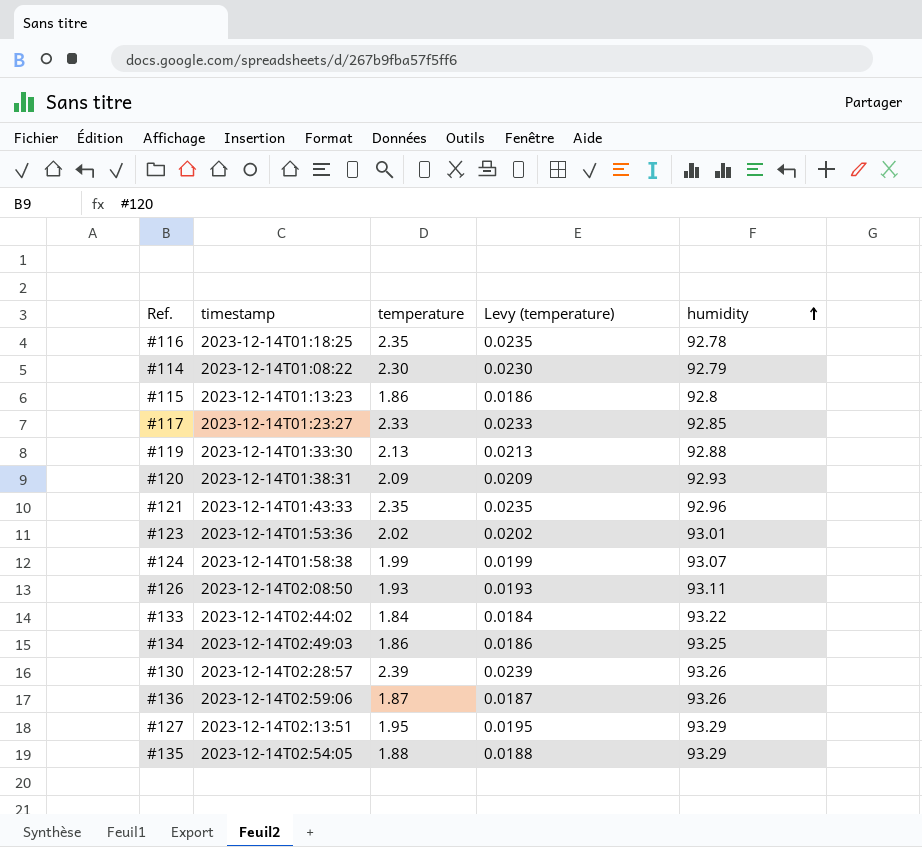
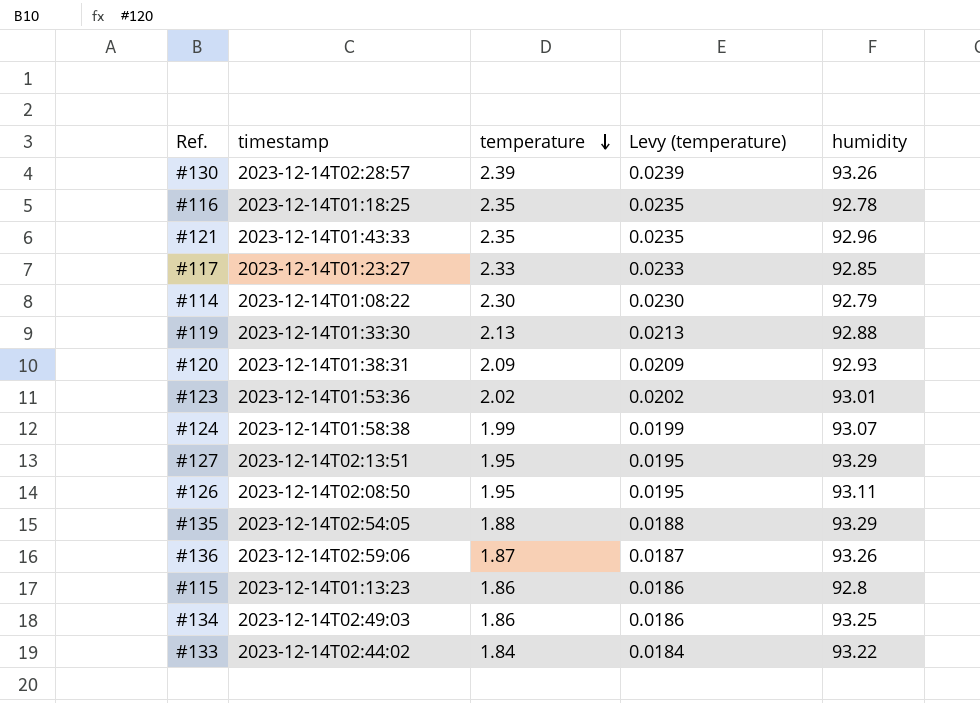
row order: humidity ascending -> temperature descending
#126 | temperature: 1.93 -> 1.95
#126 | Levy (temperature): 0.0193 -> 0.0195

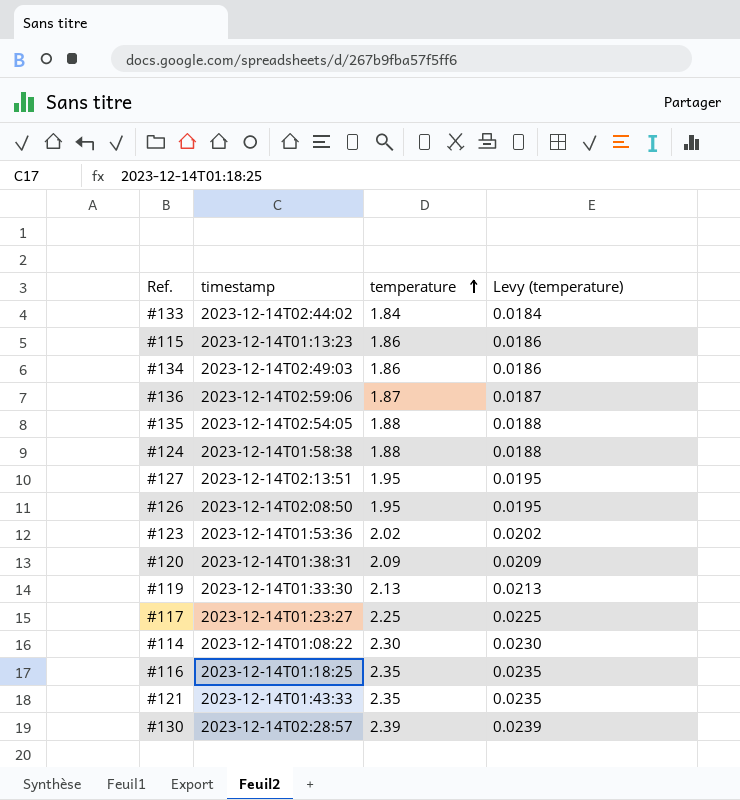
row order: temperature descending -> temperature ascending
column humidity | position: 5 -> none
#124 | temperature: 1.99 -> 1.88
#124 | Levy (temperature): 0.0199 -> 0.0188
#117 | temperature: 2.33 -> 2.25
#117 | Levy (temperature): 0.0233 -> 0.0225

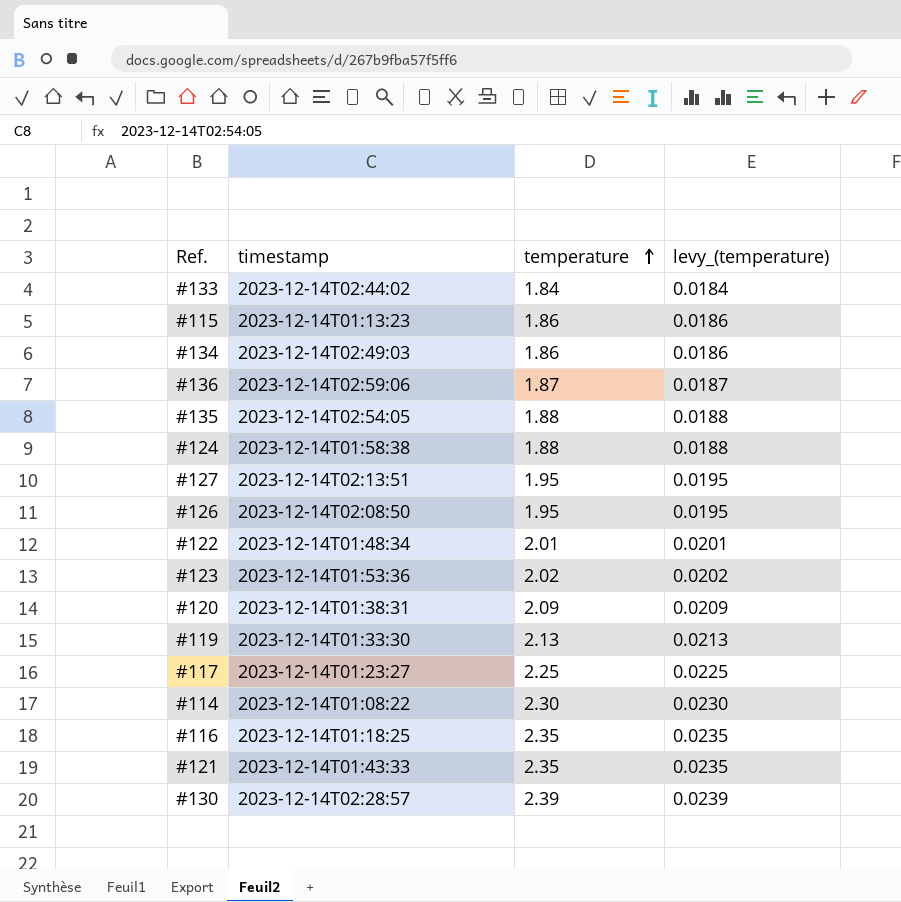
column name: Levy (temperature) -> levy_(temperature)
row #122: none -> 2023-12-14T01:48:34 | 2.01 | 0.0201

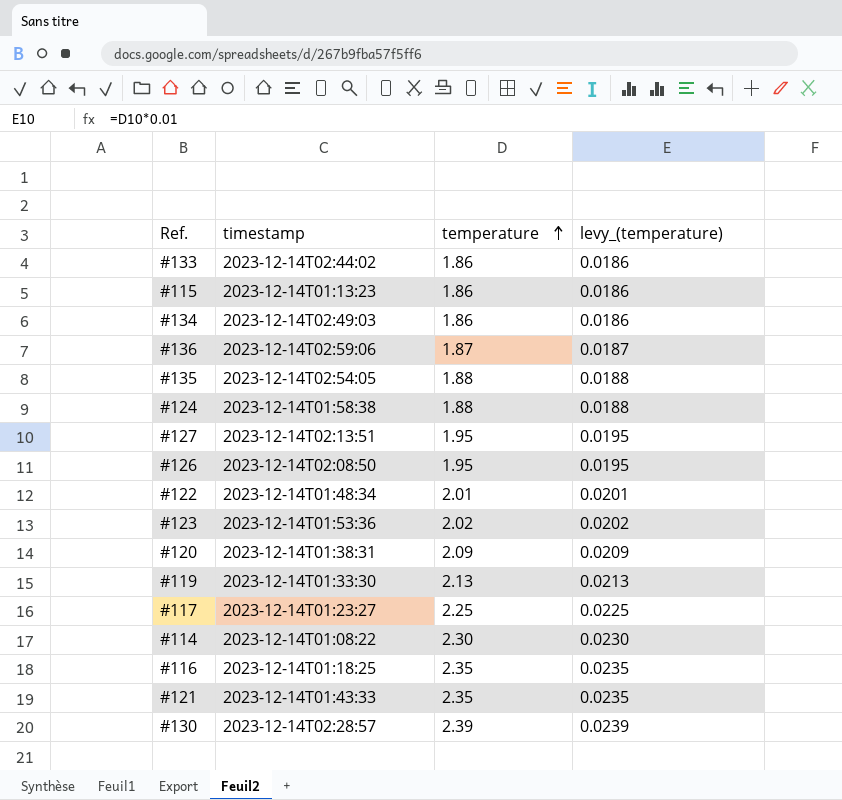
#133 | temperature: 1.84 -> 1.86
#133 | levy_(temperature): 0.0184 -> 0.0186

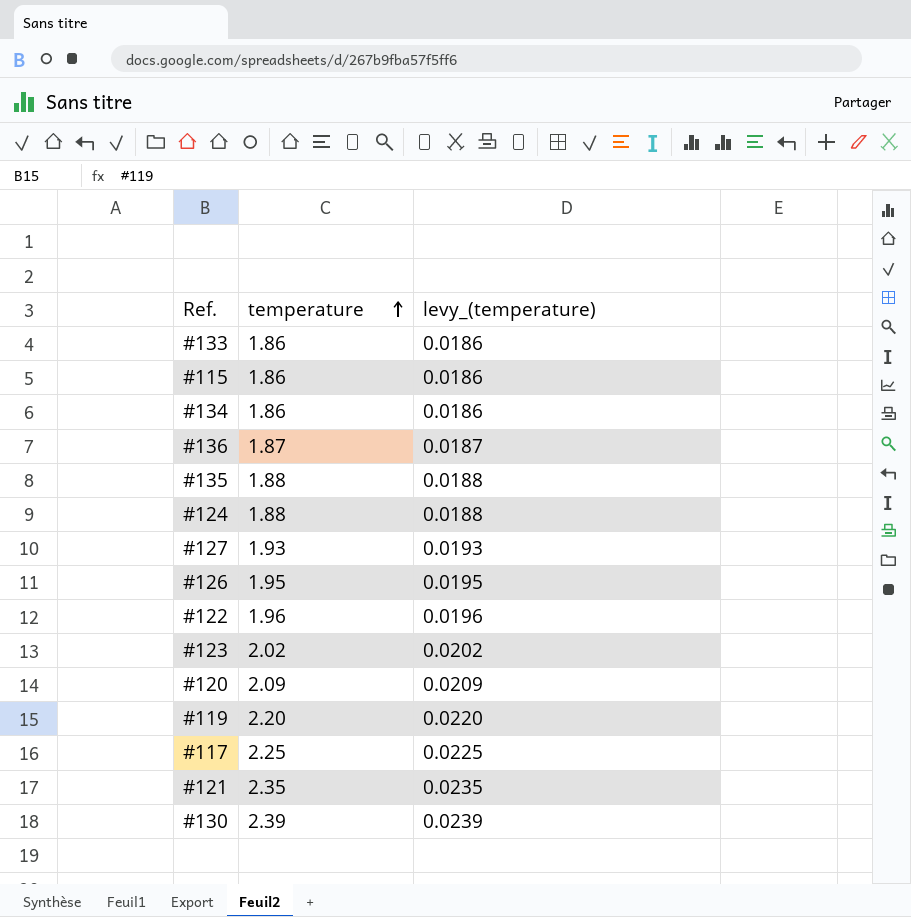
column timestamp | position: 2 -> none
row #114: 2023-12-14T01:08:22 | 2.30 | 0.0230 -> none
row #116: 2023-12-14T01:18:25 | 2.35 | 0.0235 -> none
#127 | temperature: 1.95 -> 1.93
#127 | levy_(temperature): 0.0195 -> 0.0193
#122 | temperature: 2.01 -> 1.96
#122 | levy_(temperature): 0.0201 -> 0.0196
#119 | temperature: 2.13 -> 2.20
#119 | levy_(temperature): 0.0213 -> 0.0220

